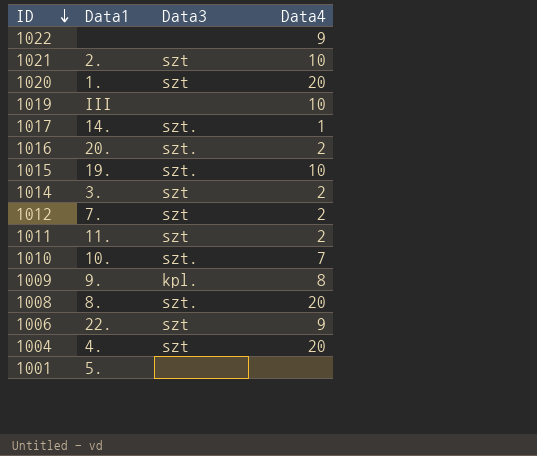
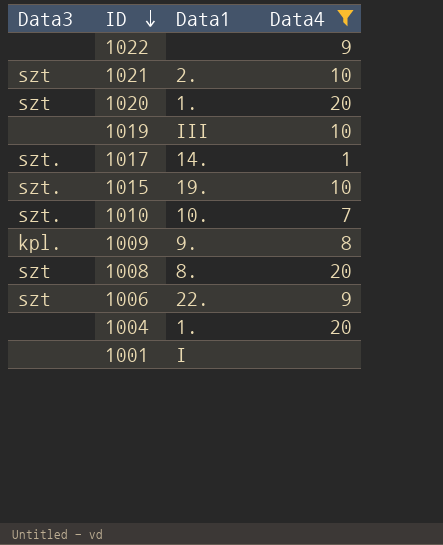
filter: none -> Data4 != 2
column Data3 | position: 3 -> 1
1008 | Data3: szt. -> szt
1004 | Data3: szt -> none
1004 | Data1: 4. -> 1.
1001 | Data1: 5. -> I

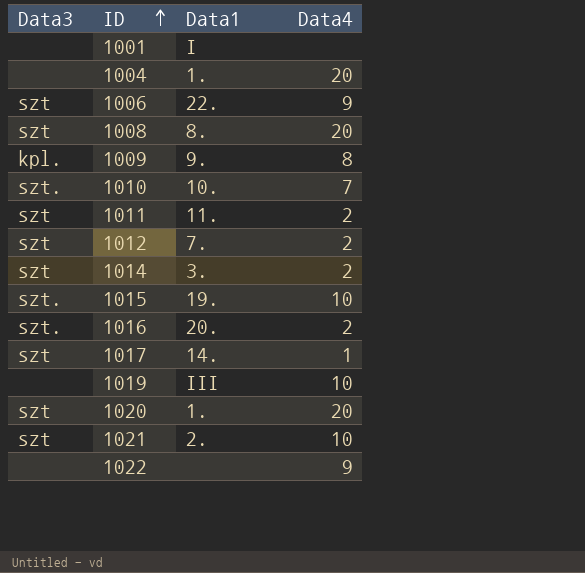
filter: Data4 != 2 -> none
row order: ID descending -> ID ascending
1017 | Data3: szt. -> szt

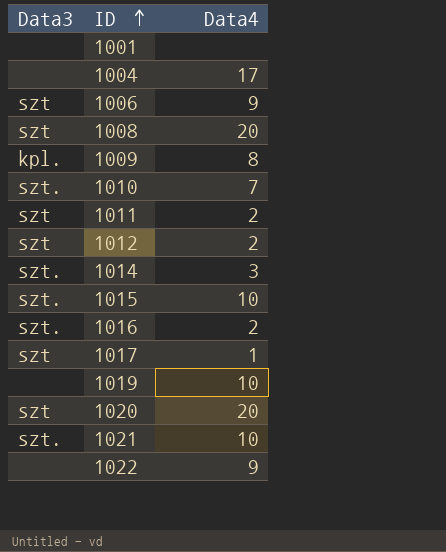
column Data1 | position: 3 -> none
1004 | Data4: 20 -> 17
1014 | Data3: szt -> szt.
1014 | Data4: 2 -> 3
1021 | Data3: szt -> szt.

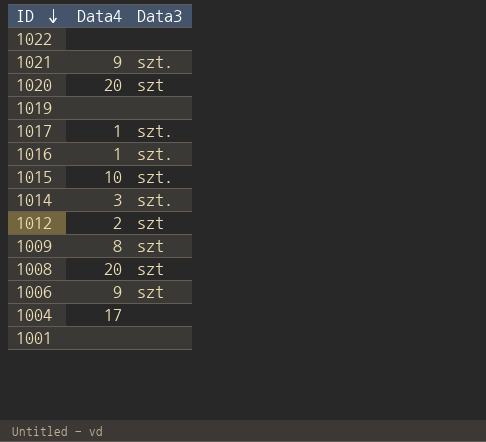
row order: ID ascending -> ID descending
column Data3 | position: 1 -> 3
row 1010: szt. | 7 -> none
row 1011: szt | 2 -> none
1022 | Data4: 9 -> none
1021 | Data4: 10 -> 9
1019 | Data4: 10 -> none
1017 | Data3: szt -> szt.
1016 | Data4: 2 -> 1
1009 | Data3: kpl. -> szt

